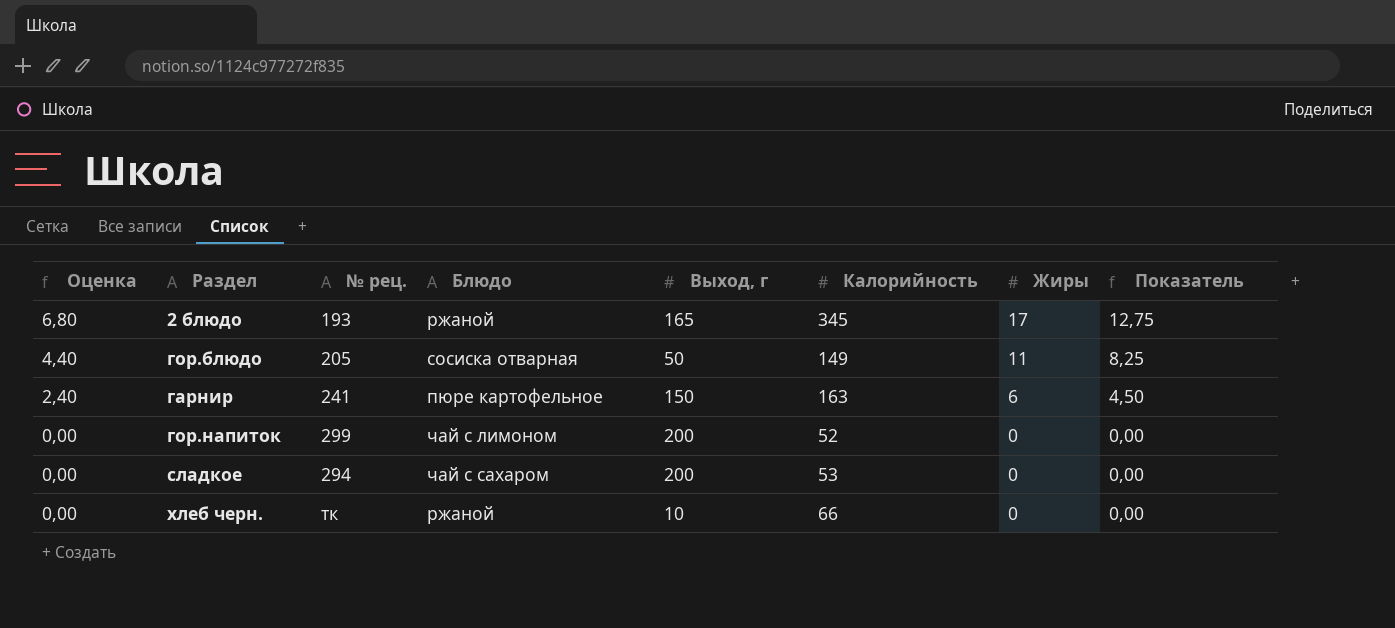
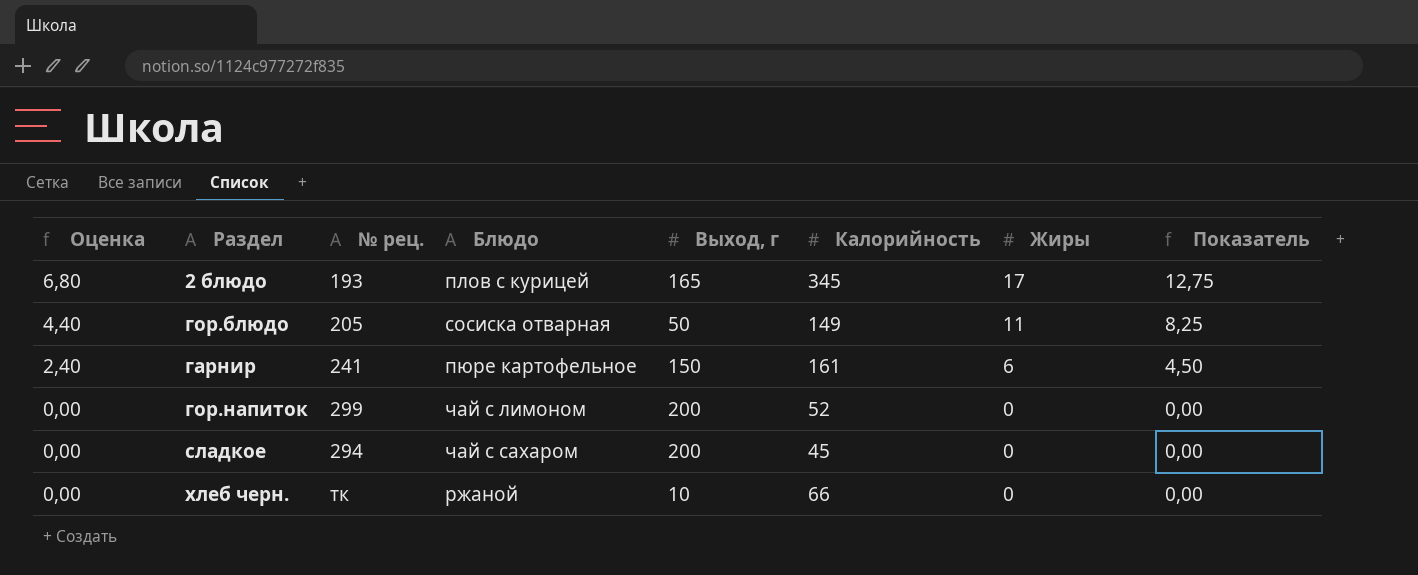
2 блюдо | Блюдо: ржаной -> плов с курицей
гарнир | Калорийность: 163 -> 161
сладкое | Калорийность: 53 -> 45

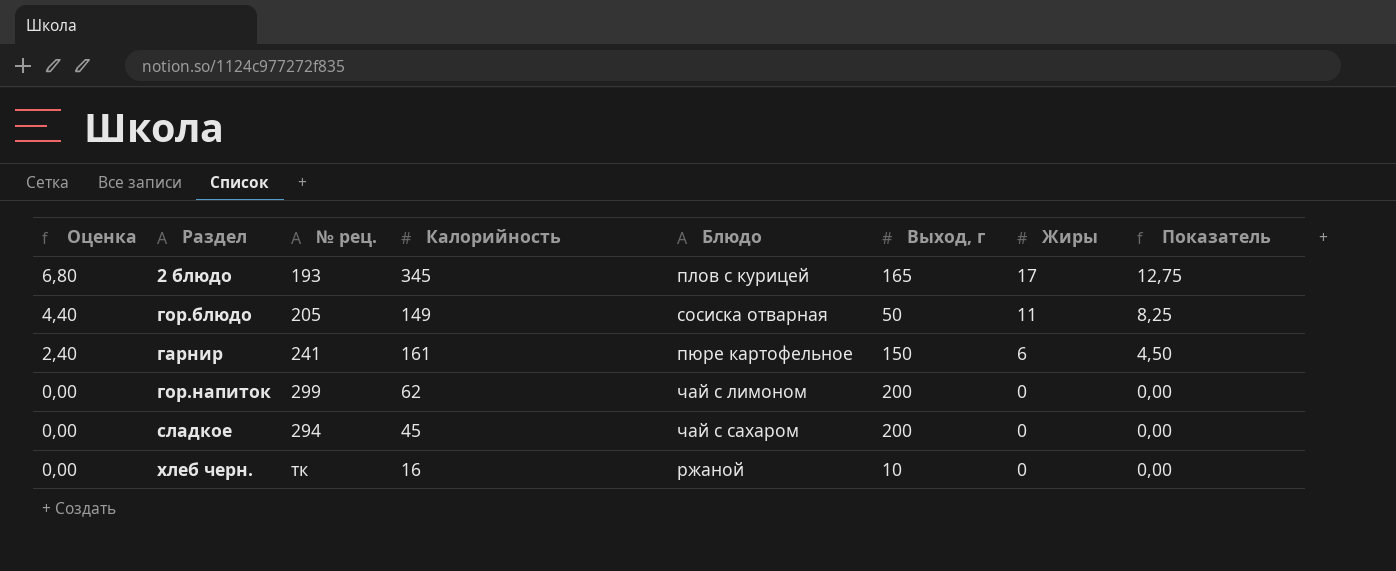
column Калорийность | position: 6 -> 4
гор.напиток | Калорийность: 52 -> 62
хлеб черн. | Калорийность: 66 -> 16

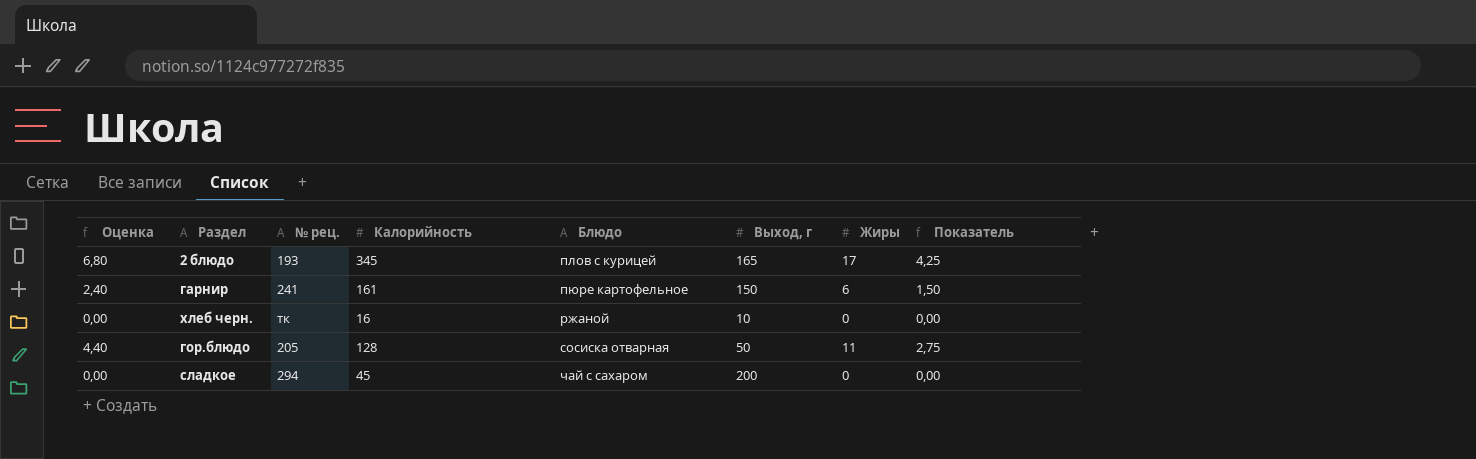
row order: Оценка descending -> Блюдо ascending
column Показатель | formula: [Жиры] * 0,75 -> [Жиры] * 0,25
row гор.напиток: 0,00 | 299 | 62 | чай с лимоном | 200 | 0 | 0,00 -> none
гор.блюдо | Калорийность: 149 -> 128

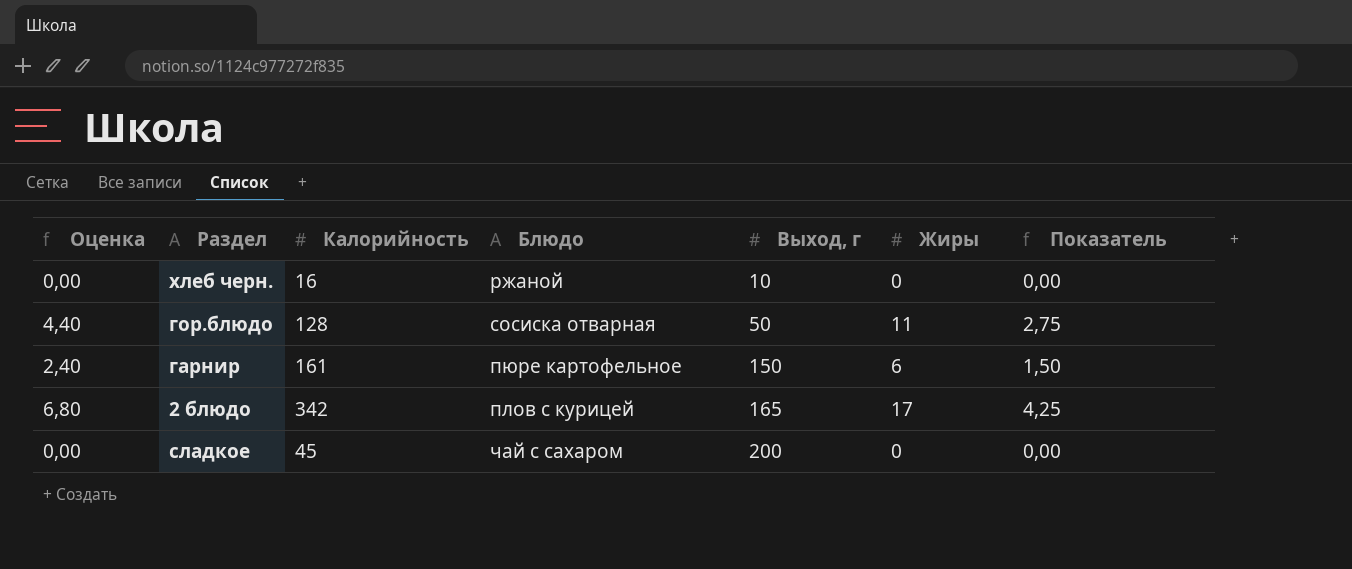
row order: Блюдо ascending -> Выход, г ascending
column № рец. | position: 3 -> none
2 блюдо | Калорийность: 345 -> 342

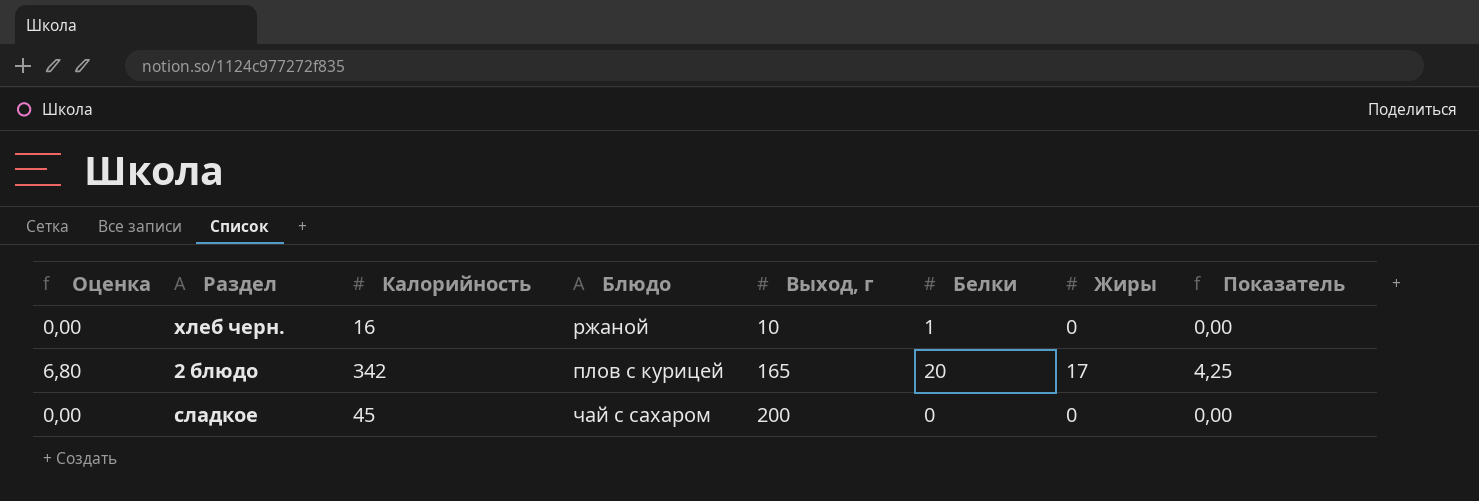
column Белки | position: none -> 6
row гор.блюдо: 4,40 | 128 | сосиска отварная | 50 | 11 | 2,75 -> none
row гарнир: 2,40 | 161 | пюре картофельное | 150 | 6 | 1,50 -> none

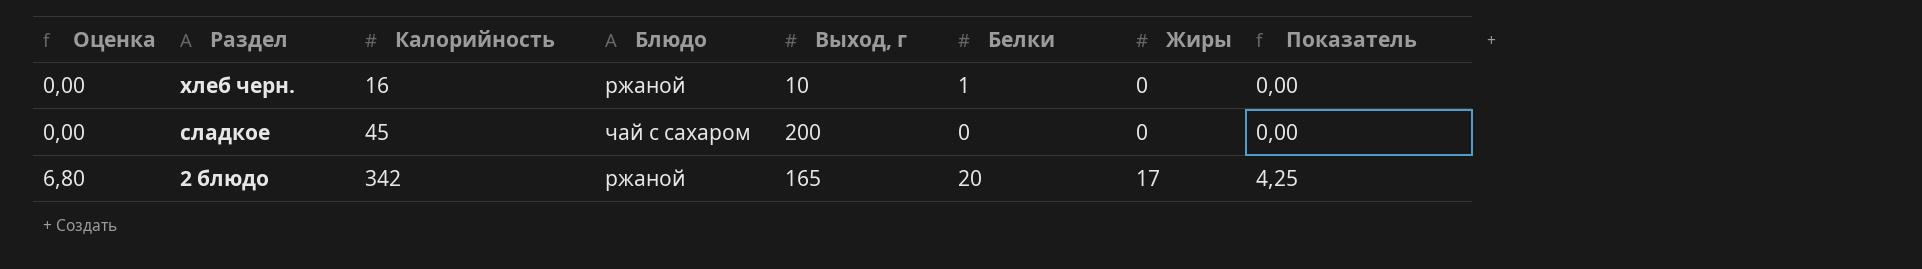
row order: Выход, г ascending -> Оценка ascending
2 блюдо | Блюдо: плов с курицей -> ржаной

